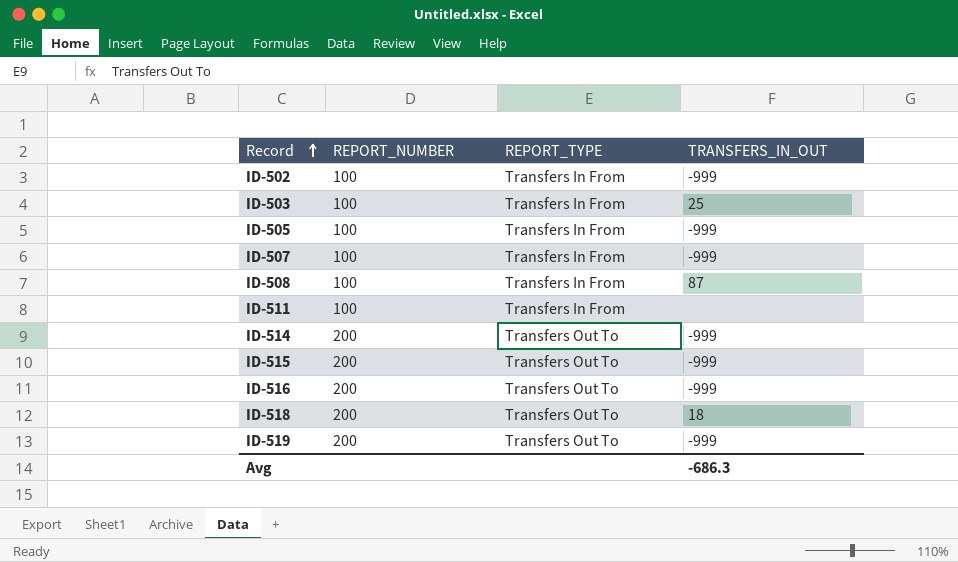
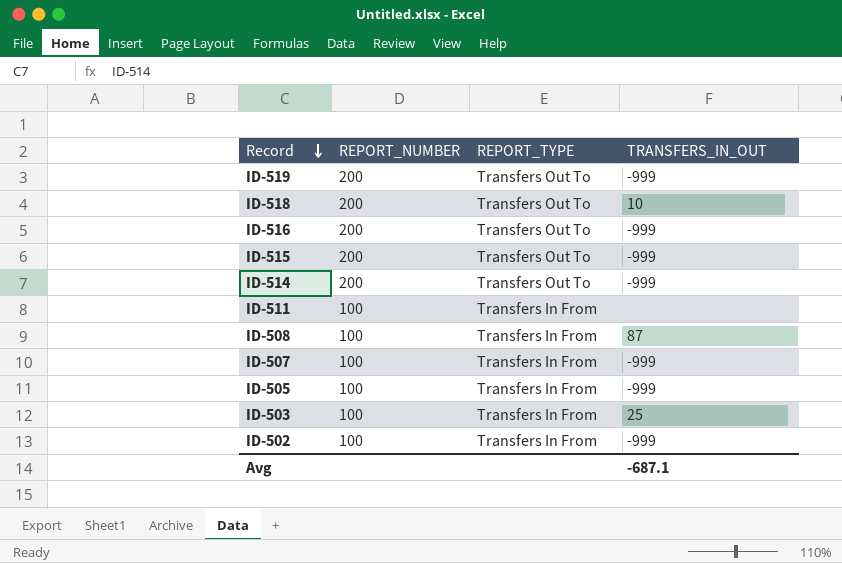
row order: Record ascending -> Record descending
ID-518 | TRANSFERS_IN_OUT: 18 -> 10
Avg | TRANSFERS_IN_OUT: -686.3 -> -687.1

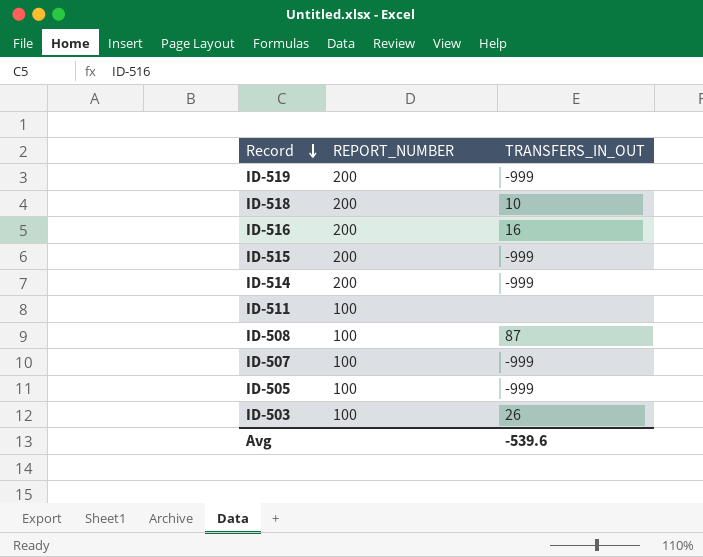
column REPORT_TYPE | position: 3 -> none
row ID-502: 100 | Transfers In From | -999 -> none
ID-516 | TRANSFERS_IN_OUT: -999 -> 16
ID-503 | TRANSFERS_IN_OUT: 25 -> 26
Avg | TRANSFERS_IN_OUT: -687.1 -> -539.6

